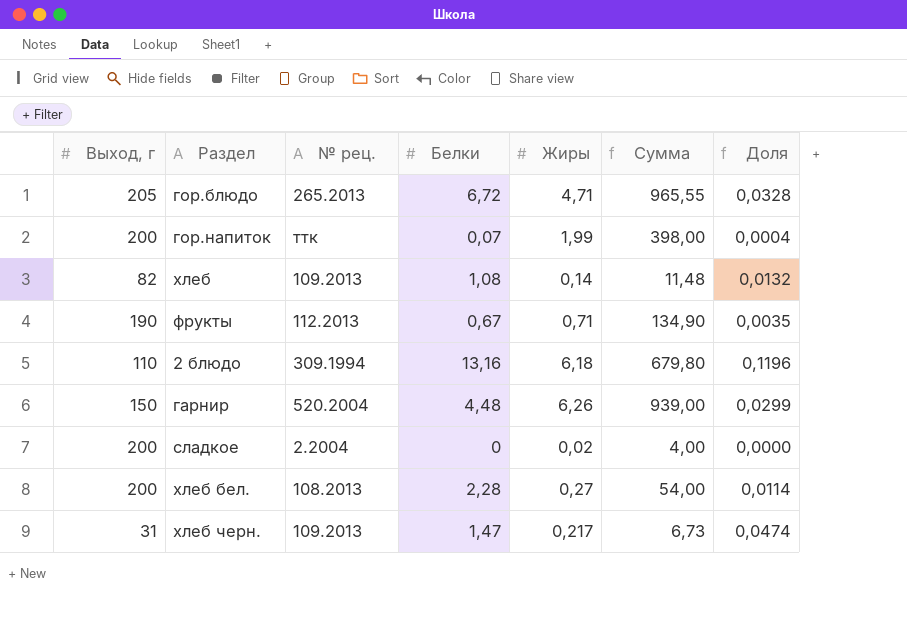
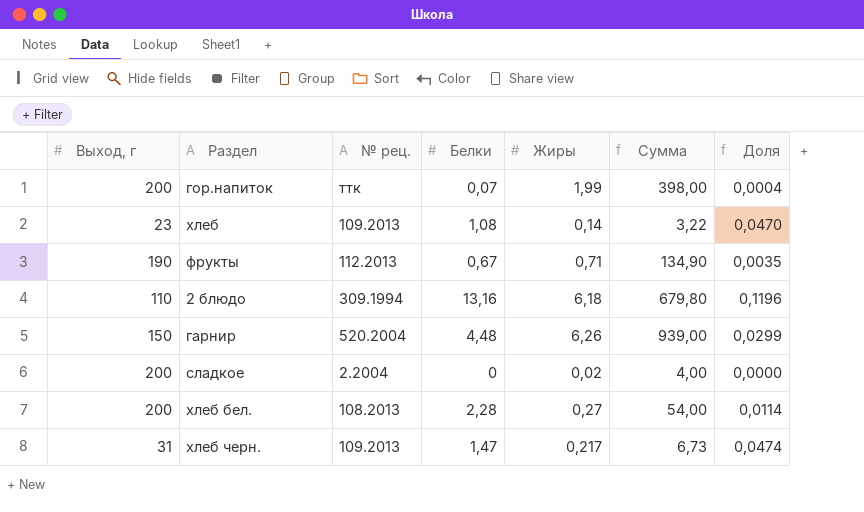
row гор.блюдо: 205 | 265.2013 | 6,72 | 4,71 | 965,55 | 0,0328 -> none
хлеб | Выход, г: 82 -> 23
хлеб | Сумма: 11,48 -> 3,22
хлеб | Доля: 0,0132 -> 0,0470

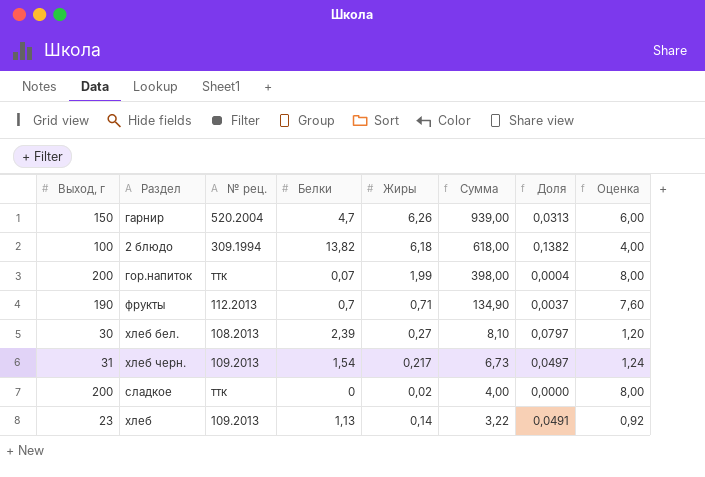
row order: none -> Сумма descending
column Оценка | formula: none -> [Выход, г] * 0,04
гарнир | Белки: 4,48 -> 4,7
гарнир | Доля: 0,0299 -> 0,0313
2 блюдо | Выход, г: 110 -> 100
2 блюдо | Белки: 13,16 -> 13,82
2 блюдо | Сумма: 679,80 -> 618,00
2 блюдо | Доля: 0,1196 -> 0,1382
фрукты | Белки: 0,67 -> 0,7
фрукты | Доля: 0,0035 -> 0,0037
хлеб бел. | Выход, г: 200 -> 30
хлеб бел. | Белки: 2,28 -> 2,39
хлеб бел. | Сумма: 54,00 -> 8,10
хлеб бел. | Доля: 0,0114 -> 0,0797
хлеб черн. | Белки: 1,47 -> 1,54
хлеб черн. | Доля: 0,0474 -> 0,0497
сладкое | № рец.: 2.2004 -> ттк
хлеб | Белки: 1,08 -> 1,13
хлеб | Доля: 0,0470 -> 0,0491

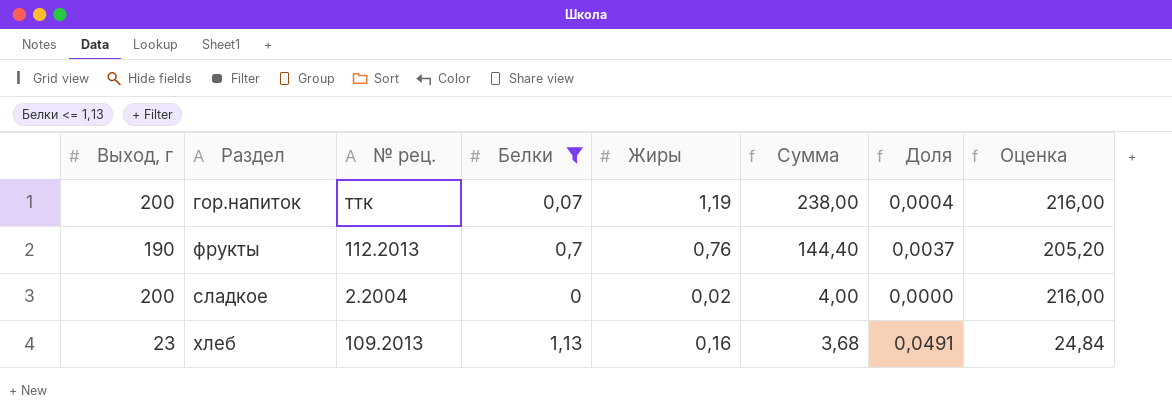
filter: none -> Белки <= 1,13
column Оценка | formula: [Выход, г] * 0,04 -> [Выход, г] * 1,08
гор.напиток | Жиры: 1,99 -> 1,19
гор.напиток | Сумма: 398,00 -> 238,00
фрукты | Жиры: 0,71 -> 0,76
фрукты | Сумма: 134,90 -> 144,40
сладкое | № рец.: ттк -> 2.2004
хлеб | Жиры: 0,14 -> 0,16
хлеб | Сумма: 3,22 -> 3,68

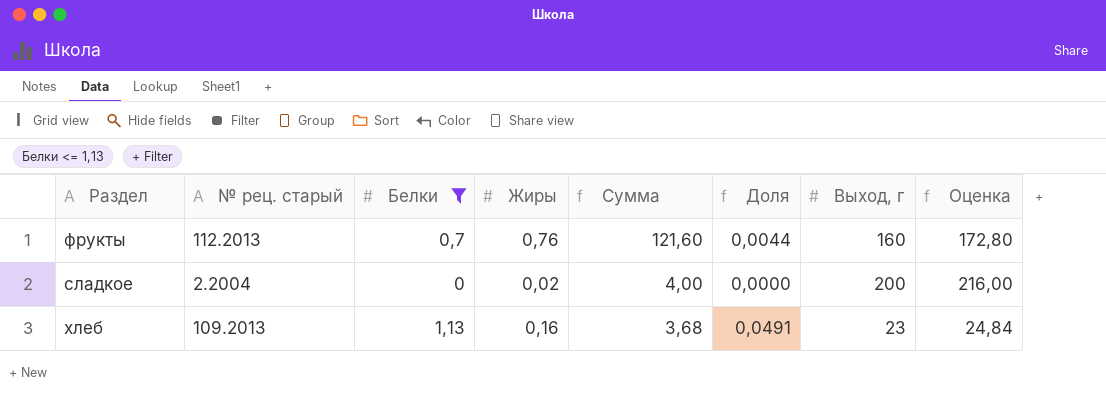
column name: № рец. -> № рец. старый
column Выход, г | position: 1 -> 7
row гор.напиток: 200 | ттк | 0,07 | 1,19 | 238,00 | 0,0004 | 216,00 -> none
фрукты | Сумма: 144,40 -> 121,60
фрукты | Доля: 0,0037 -> 0,0044
фрукты | Выход, г: 190 -> 160
фрукты | Оценка: 205,20 -> 172,80

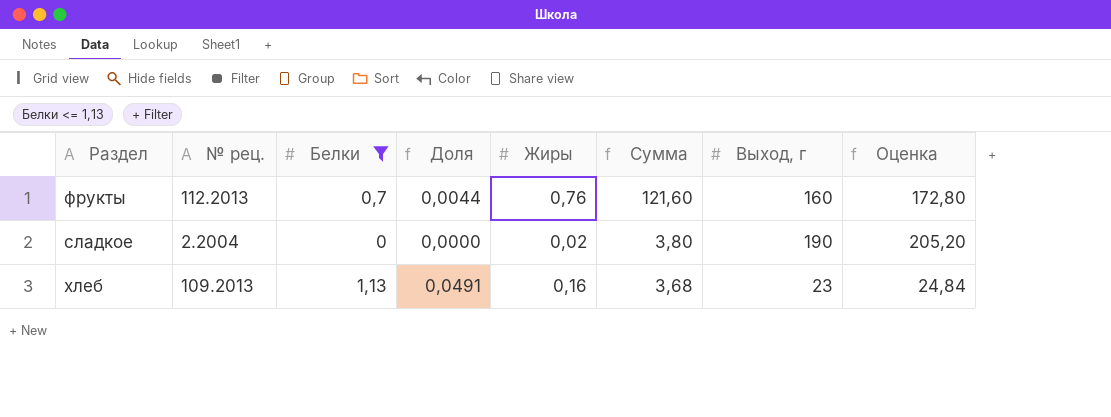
column name: № рец. старый -> № рец.
column Доля | position: 6 -> 4
сладкое | Сумма: 4,00 -> 3,80
сладкое | Выход, г: 200 -> 190
сладкое | Оценка: 216,00 -> 205,20

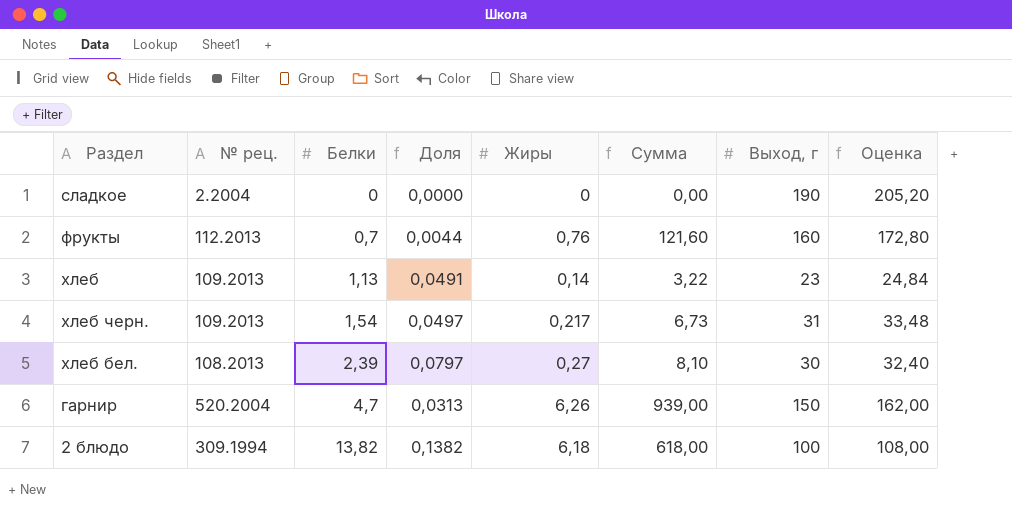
filter: Белки <= 1,13 -> none
row order: Сумма descending -> Белки ascending
сладкое | Жиры: 0,02 -> 0
сладкое | Сумма: 3,80 -> 0,00
хлеб | Жиры: 0,16 -> 0,14
хлеб | Сумма: 3,68 -> 3,22

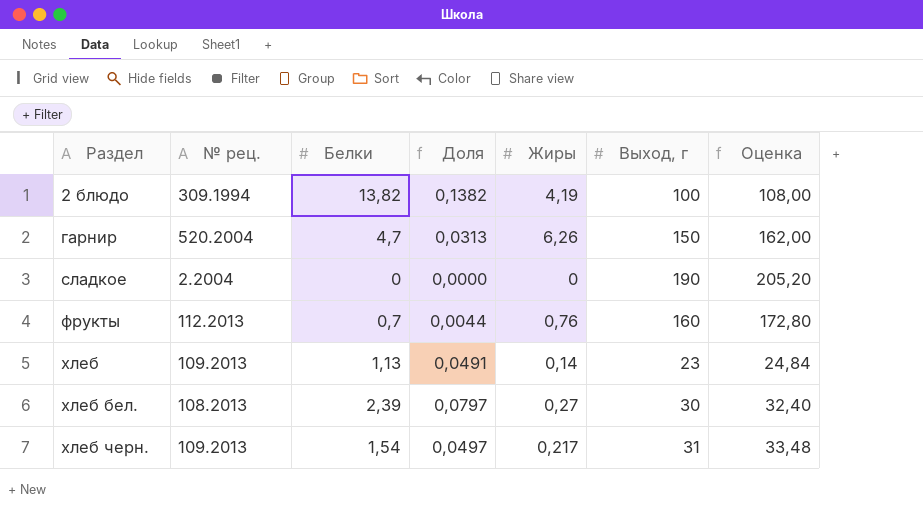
row order: Белки ascending -> Раздел ascending
column Сумма | formula: [Жиры] * [Выход, г] -> none
2 блюдо | Жиры: 6,18 -> 4,19

